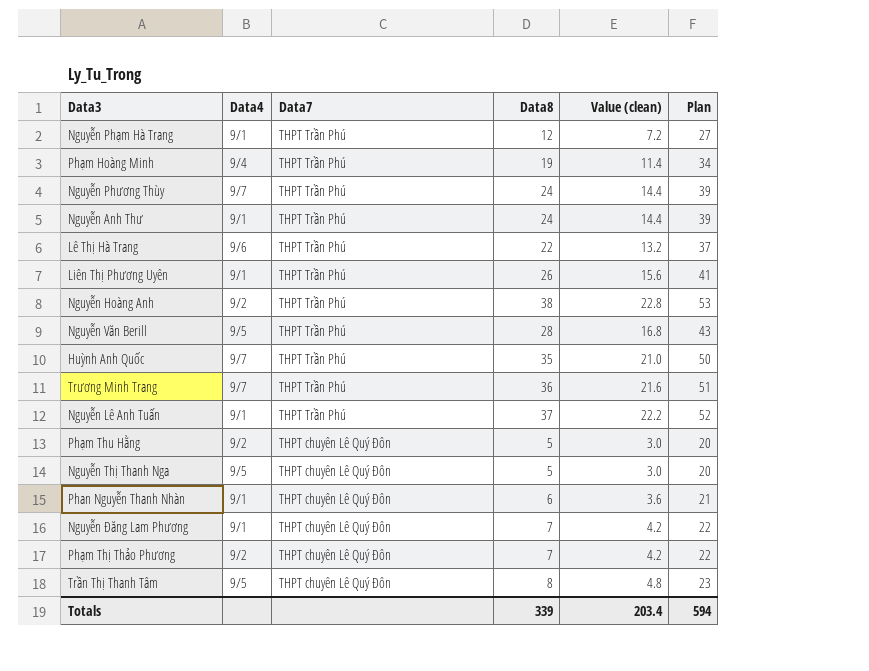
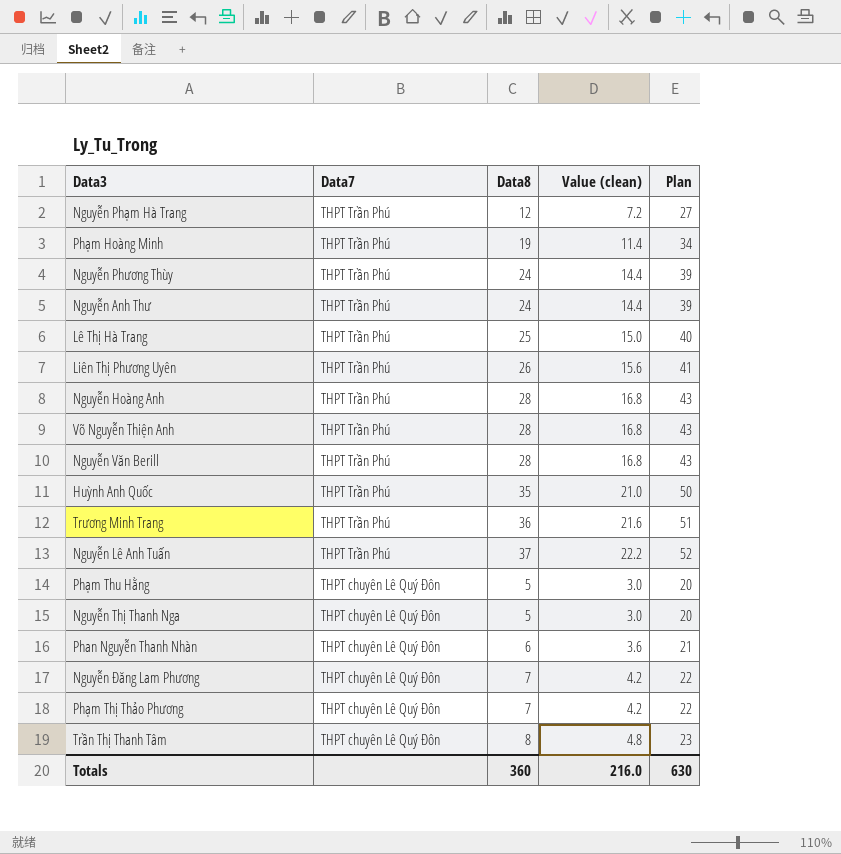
column Data4 | position: 2 -> none
Lê Thị Hà Trang | Data8: 22 -> 25
Lê Thị Hà Trang | Value (clean): 13.2 -> 15.0
Lê Thị Hà Trang | Plan: 37 -> 40
Nguyễn Hoàng Anh | Data8: 38 -> 28
Nguyễn Hoàng Anh | Value (clean): 22.8 -> 16.8
Nguyễn Hoàng Anh | Plan: 53 -> 43
row Võ Nguyễn Thiện Anh: none -> THPT Trần Phú | 28 | 16.8 | 43
Totals | Data8: 339 -> 360
Totals | Value (clean): 203.4 -> 216.0
Totals | Plan: 594 -> 630

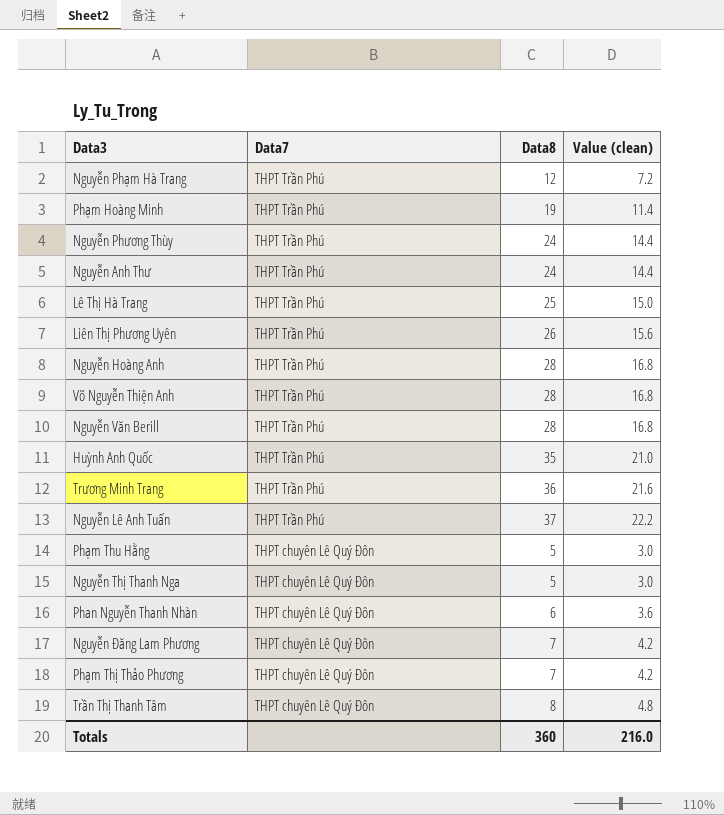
column Plan | formula: [Data8] + 15 -> none

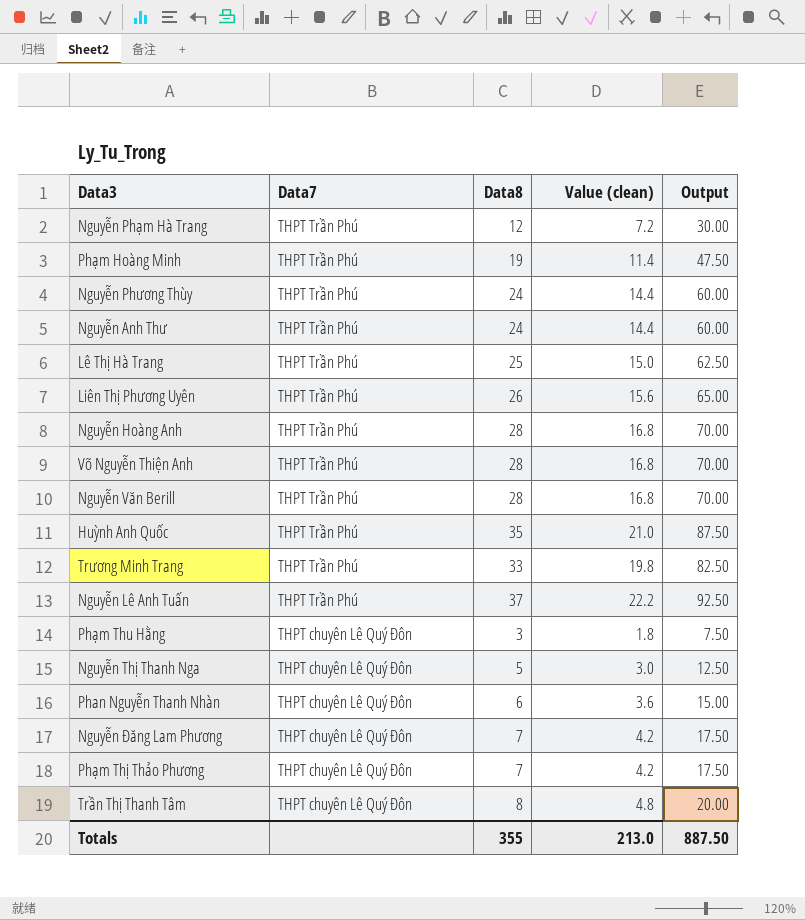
column Output | formula: none -> [Data8] * 2.5
Trương Minh Trang | Data8: 36 -> 33
Trương Minh Trang | Value (clean): 21.6 -> 19.8
Phạm Thu Hằng | Data8: 5 -> 3
Phạm Thu Hằng | Value (clean): 3.0 -> 1.8
Totals | Data8: 360 -> 355
Totals | Value (clean): 216.0 -> 213.0

